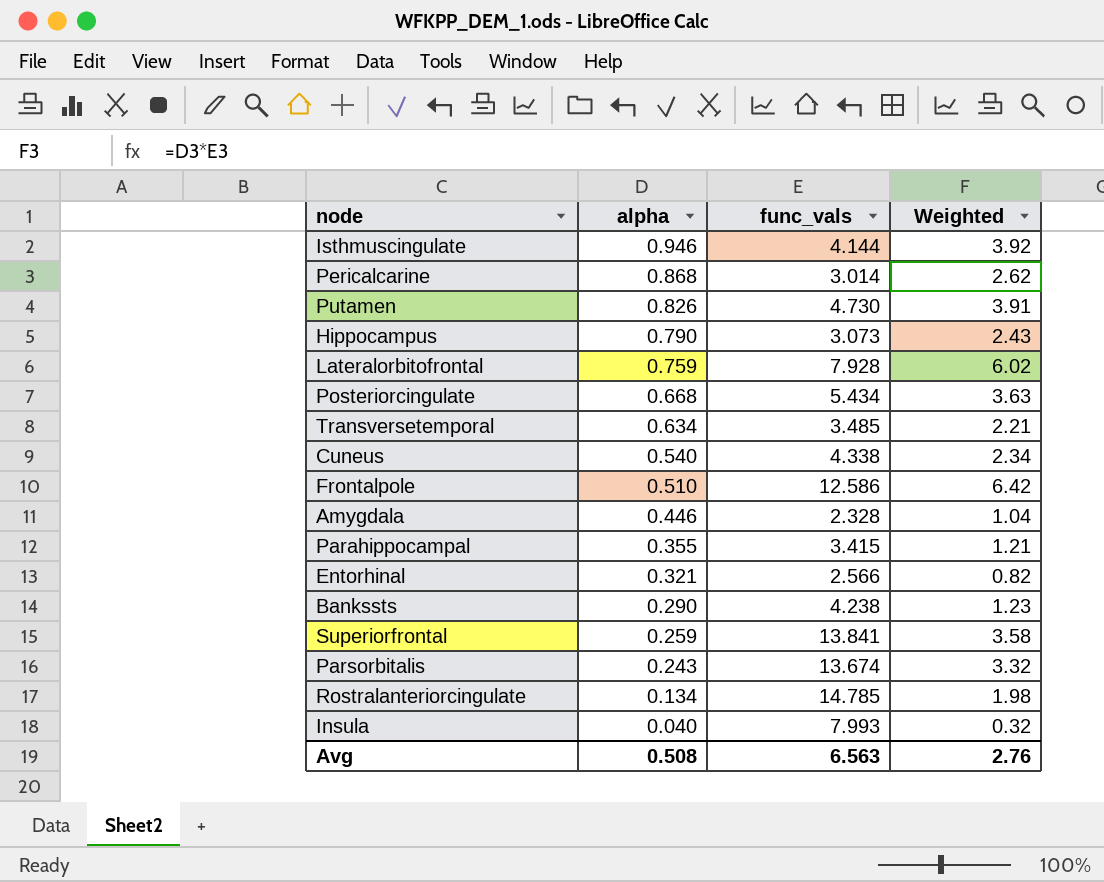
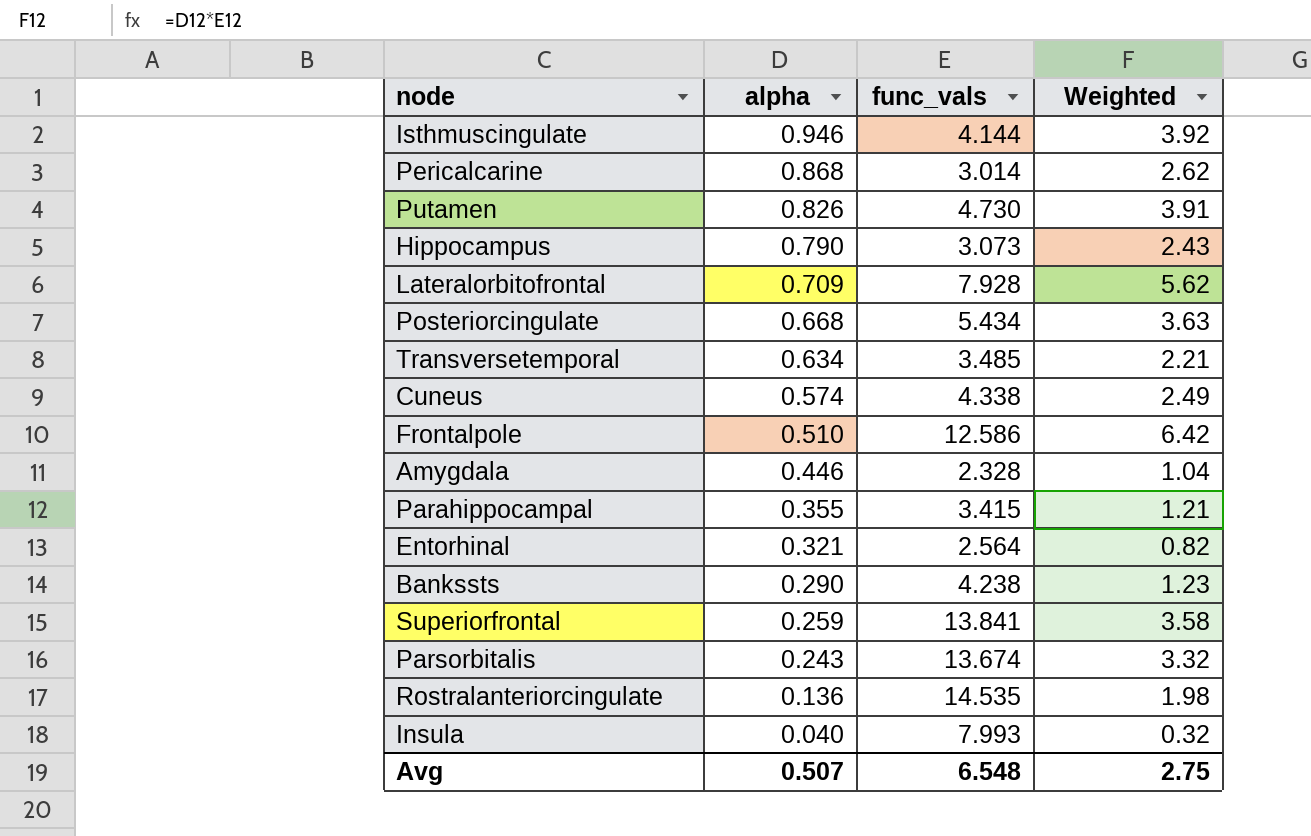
Lateralorbitofrontal | alpha: 0.759 -> 0.709
Lateralorbitofrontal | Weighted: 6.02 -> 5.62
Cuneus | alpha: 0.540 -> 0.574
Cuneus | Weighted: 2.34 -> 2.49
Entorhinal | func_vals: 2.566 -> 2.564
Rostralanteriorcingulate | alpha: 0.134 -> 0.136
Rostralanteriorcingulate | func_vals: 14.785 -> 14.535
Avg | alpha: 0.508 -> 0.507
Avg | func_vals: 6.563 -> 6.548
Avg | Weighted: 2.76 -> 2.75

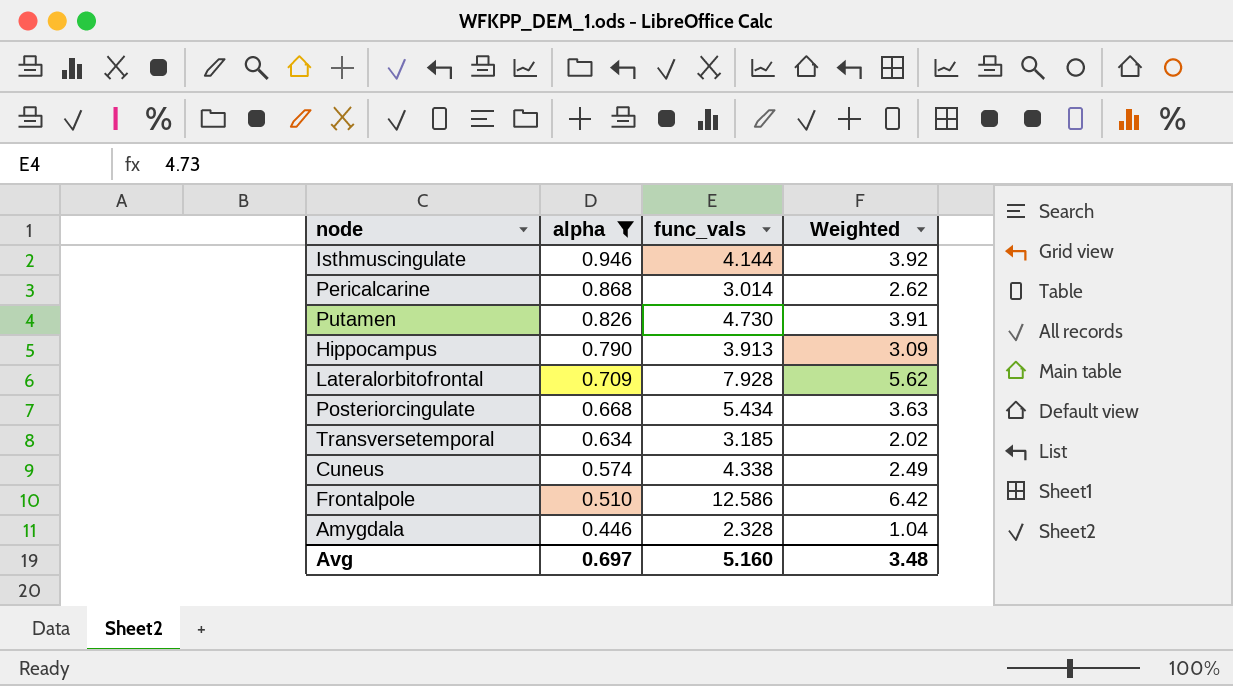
filter: none -> alpha >= 0.446
Hippocampus | func_vals: 3.073 -> 3.913
Hippocampus | Weighted: 2.43 -> 3.09
Transversetemporal | func_vals: 3.485 -> 3.185
Transversetemporal | Weighted: 2.21 -> 2.02
Avg | alpha: 0.507 -> 0.697
Avg | func_vals: 6.548 -> 5.160
Avg | Weighted: 2.75 -> 3.48

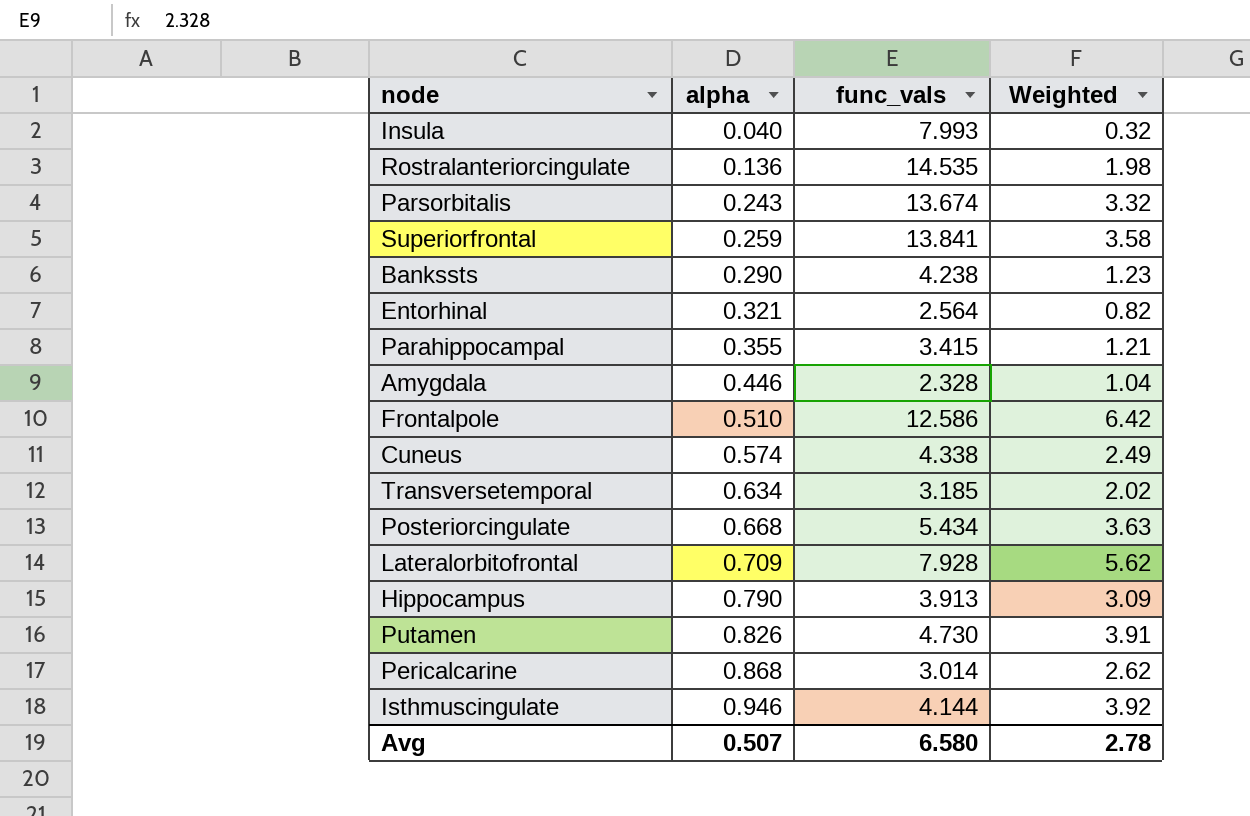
filter: alpha >= 0.446 -> none
row order: alpha descending -> alpha ascending
Avg | alpha: 0.697 -> 0.507
Avg | func_vals: 5.160 -> 6.580
Avg | Weighted: 3.48 -> 2.78

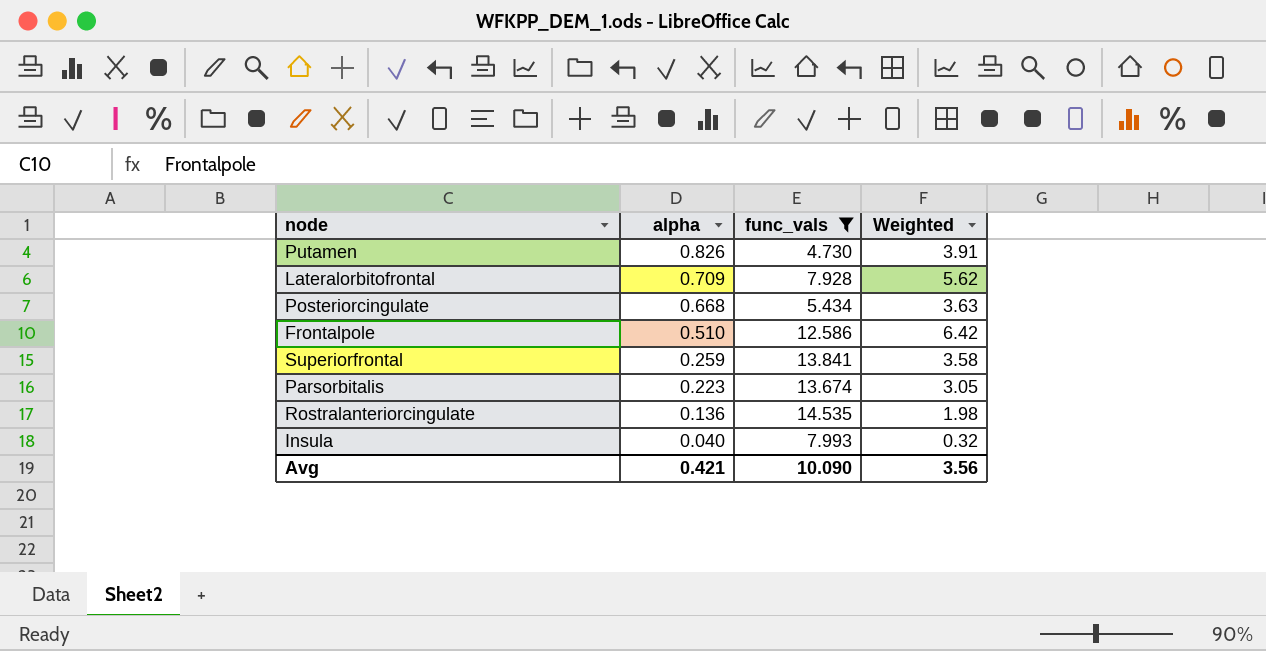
filter: none -> func_vals >= 4.730
row order: alpha ascending -> alpha descending
Parsorbitalis | alpha: 0.243 -> 0.223
Parsorbitalis | Weighted: 3.32 -> 3.05
Avg | alpha: 0.507 -> 0.421
Avg | func_vals: 6.580 -> 10.090
Avg | Weighted: 2.78 -> 3.56

